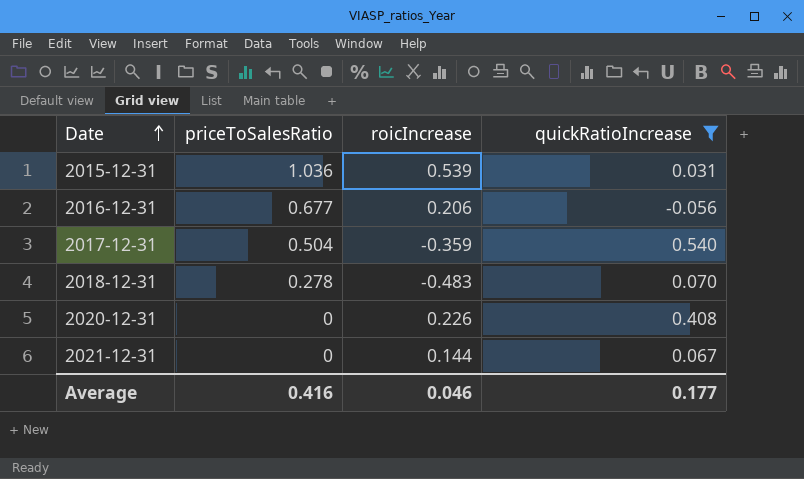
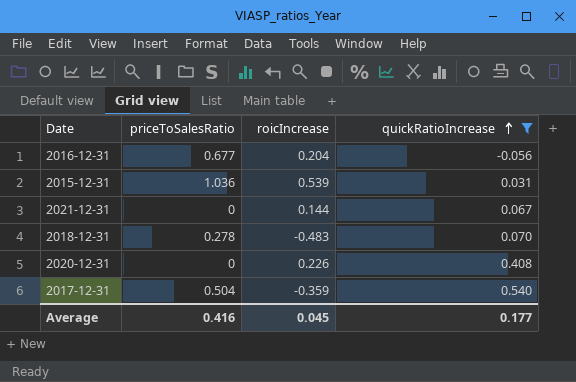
row order: Date ascending -> quickRatioIncrease ascending
2016-12-31 | roicIncrease: 0.206 -> 0.204
Average | roicIncrease: 0.046 -> 0.045

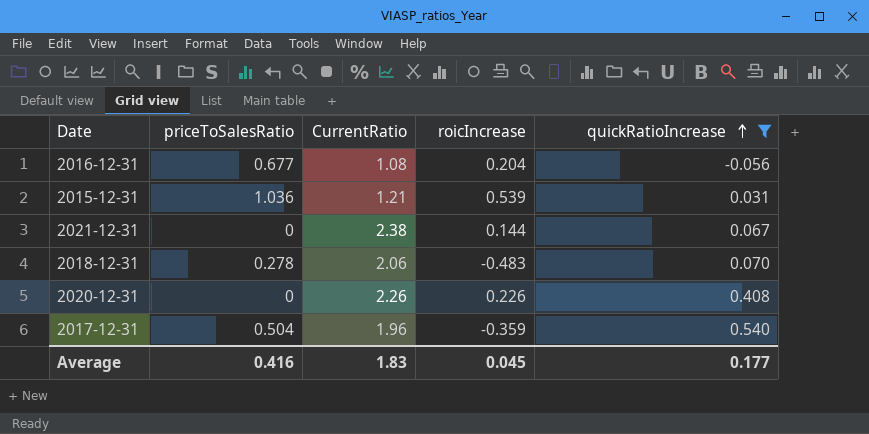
column CurrentRatio | position: none -> 3

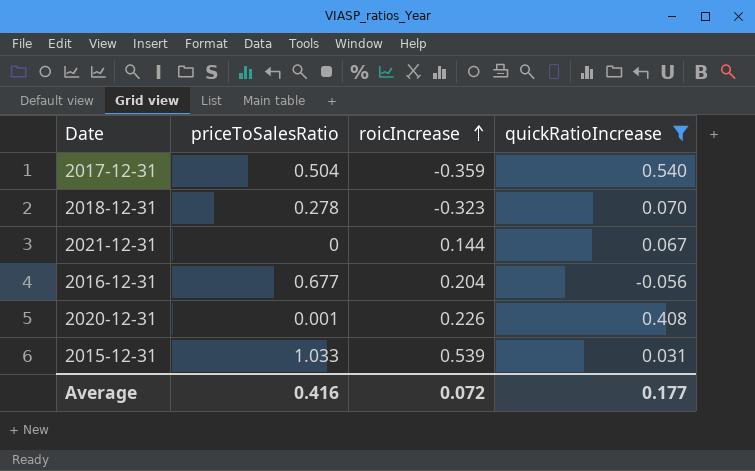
row order: quickRatioIncrease ascending -> roicIncrease ascending
column CurrentRatio | position: 3 -> none
2018-12-31 | roicIncrease: -0.483 -> -0.323
2020-12-31 | priceToSalesRatio: 0 -> 0.001
2015-12-31 | priceToSalesRatio: 1.036 -> 1.033
Average | roicIncrease: 0.045 -> 0.072

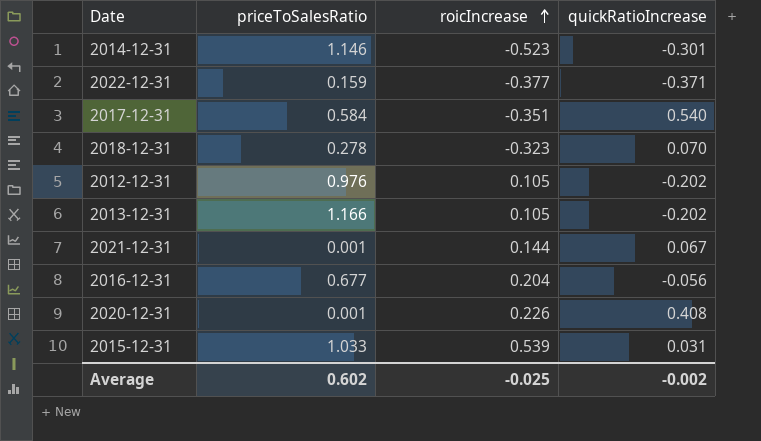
filter: quickRatioIncrease >= -0.056 -> none
2017-12-31 | priceToSalesRatio: 0.504 -> 0.584
2017-12-31 | roicIncrease: -0.359 -> -0.351
2021-12-31 | priceToSalesRatio: 0 -> 0.001
Average | priceToSalesRatio: 0.416 -> 0.602
Average | roicIncrease: 0.072 -> -0.025
Average | quickRatioIncrease: 0.177 -> -0.002

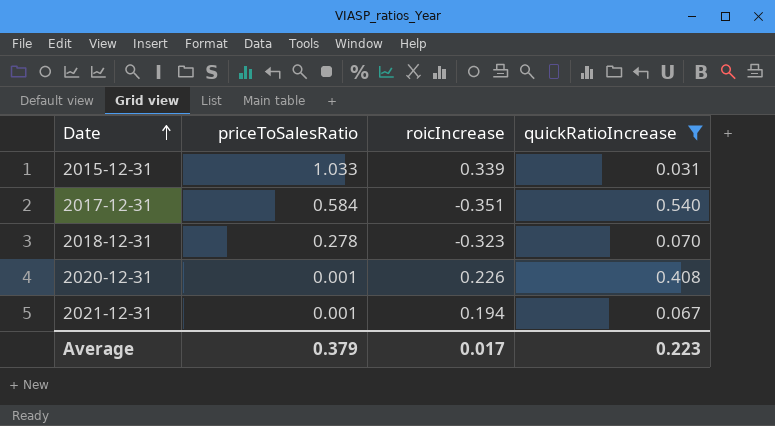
filter: none -> quickRatioIncrease >= 0.031
row order: roicIncrease ascending -> Date ascending
2015-12-31 | roicIncrease: 0.539 -> 0.339
2021-12-31 | roicIncrease: 0.144 -> 0.194
Average | priceToSalesRatio: 0.602 -> 0.379
Average | roicIncrease: -0.025 -> 0.017
Average | quickRatioIncrease: -0.002 -> 0.223

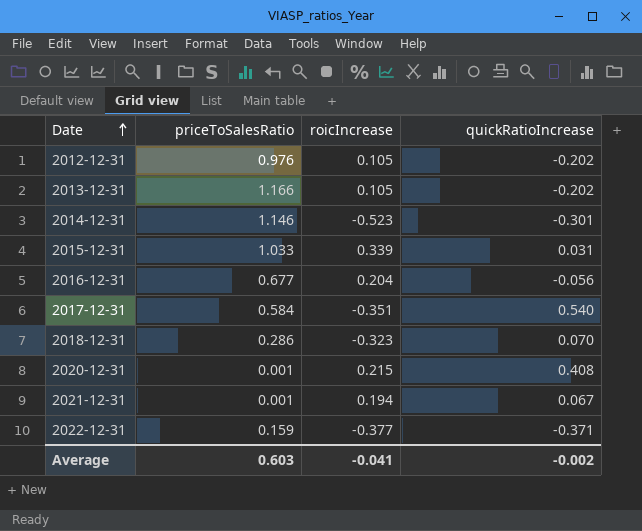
filter: quickRatioIncrease >= 0.031 -> none
2018-12-31 | priceToSalesRatio: 0.278 -> 0.286
2020-12-31 | roicIncrease: 0.226 -> 0.215
Average | priceToSalesRatio: 0.379 -> 0.603
Average | roicIncrease: 0.017 -> -0.041
Average | quickRatioIncrease: 0.223 -> -0.002

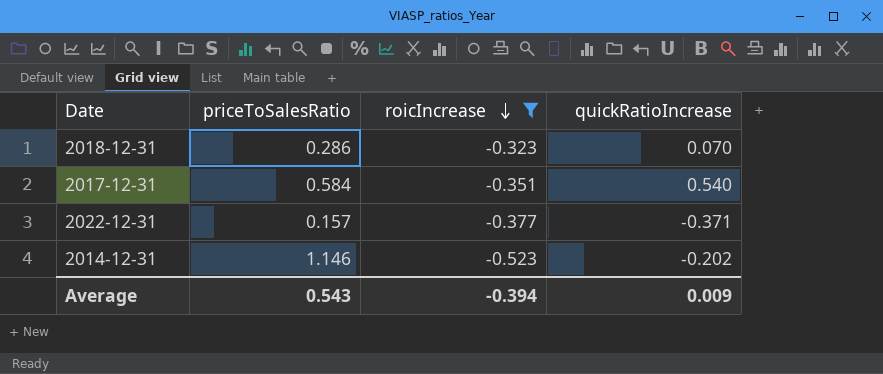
filter: none -> roicIncrease <= -0.323
row order: Date ascending -> roicIncrease descending
2022-12-31 | priceToSalesRatio: 0.159 -> 0.157
2014-12-31 | quickRatioIncrease: -0.301 -> -0.202
Average | priceToSalesRatio: 0.603 -> 0.543
Average | roicIncrease: -0.041 -> -0.394
Average | quickRatioIncrease: -0.002 -> 0.009

